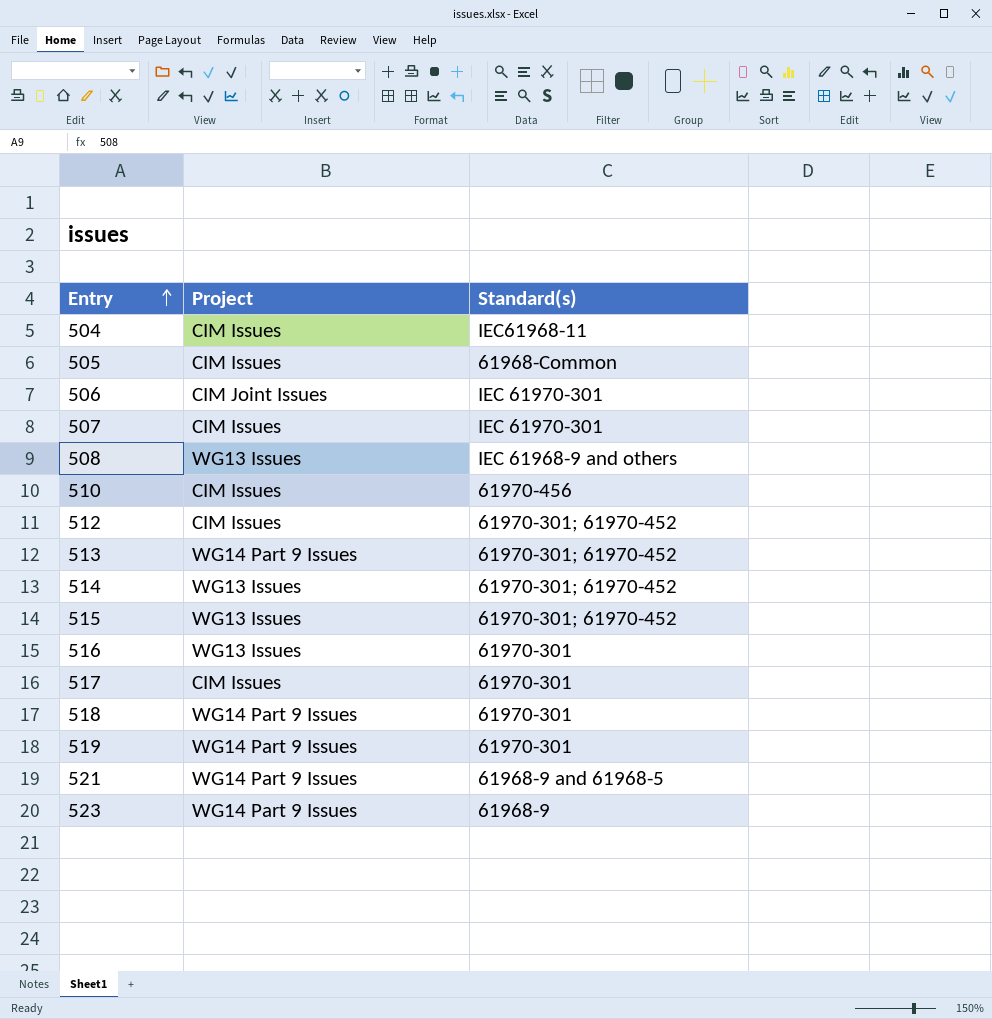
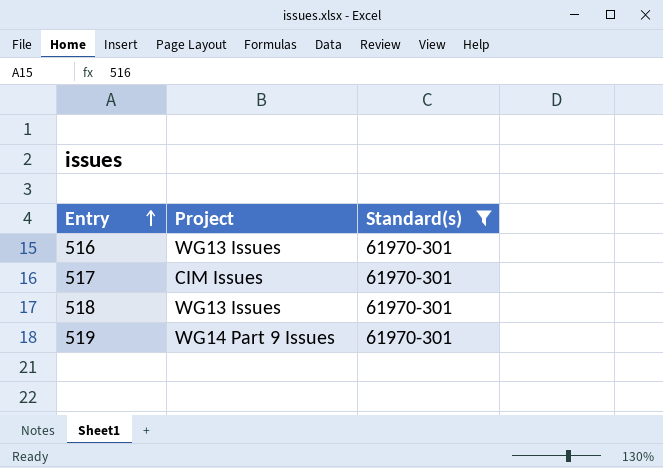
filter: none -> Standard(s) = 61970-301
518 | Project: WG14 Part 9 Issues -> WG13 Issues

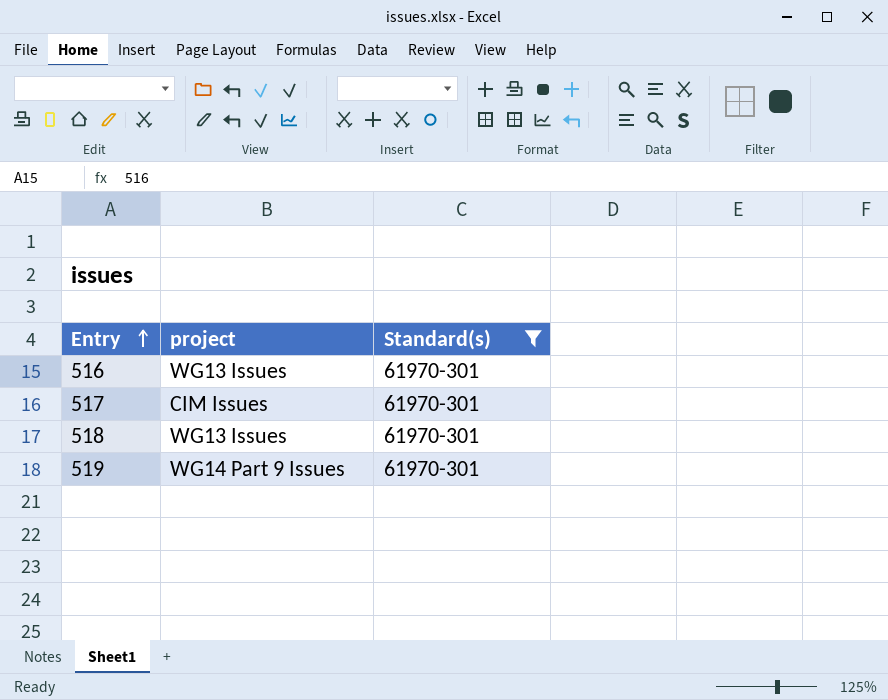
column name: Project -> project

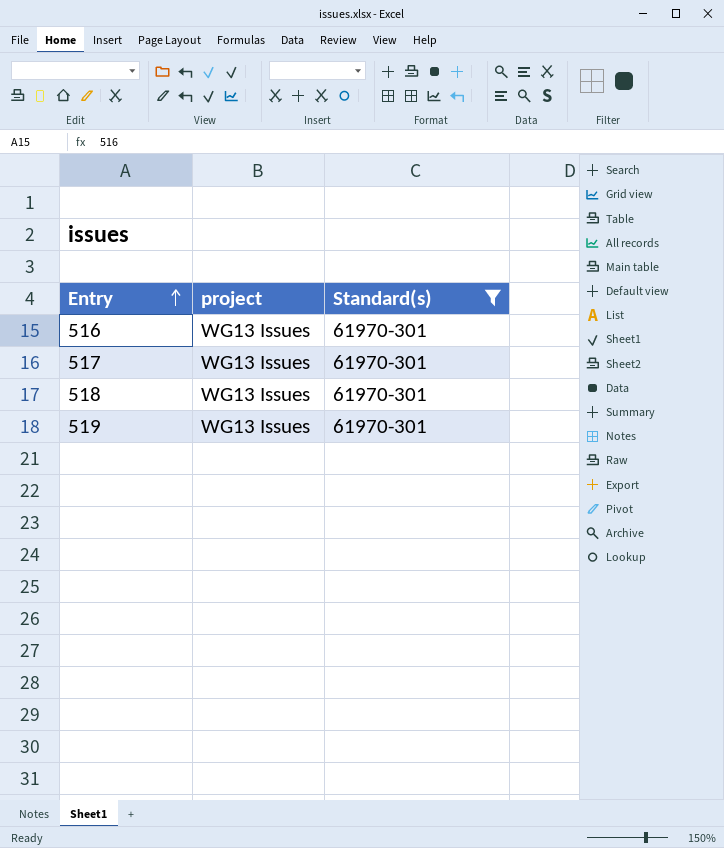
517 | project: CIM Issues -> WG13 Issues
519 | project: WG14 Part 9 Issues -> WG13 Issues

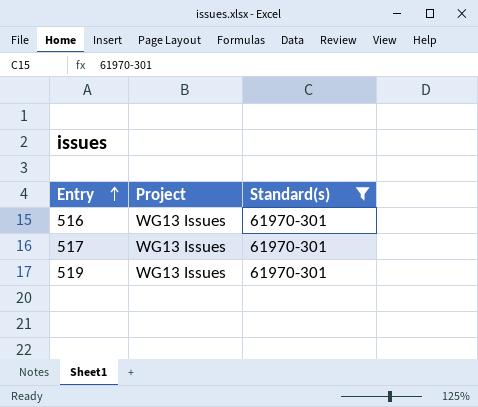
column name: project -> Project
row 518: WG13 Issues | 61970-301 -> none

